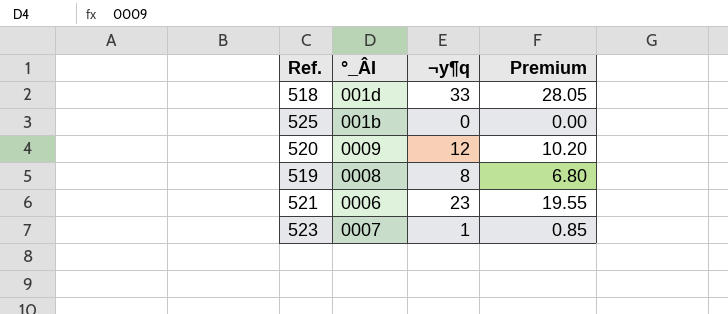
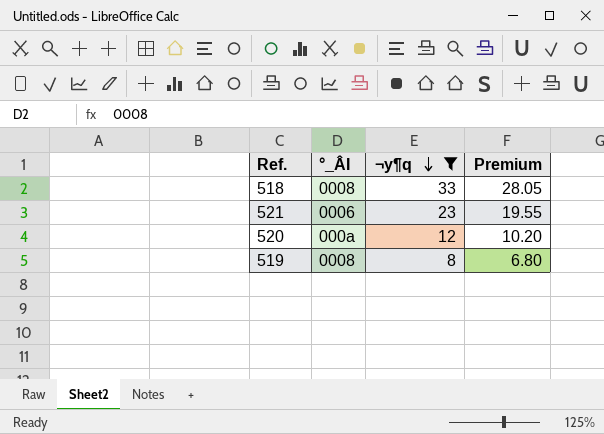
filter: none -> ¬y¶q >= 8
row order: none -> ¬y¶q descending
518 | °_ÂI: 001d -> 0008
520 | °_ÂI: 0009 -> 000a

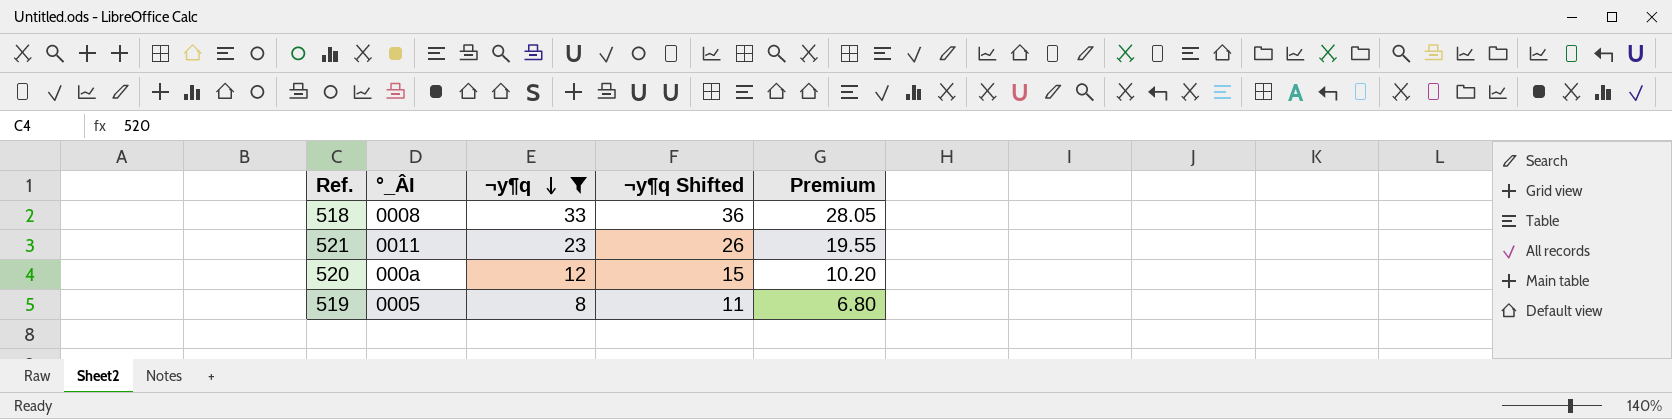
column ¬y¶q Shifted | formula: none -> [¬y¶q] + 3
521 | °_ÂI: 0006 -> 0011
519 | °_ÂI: 0008 -> 0005

